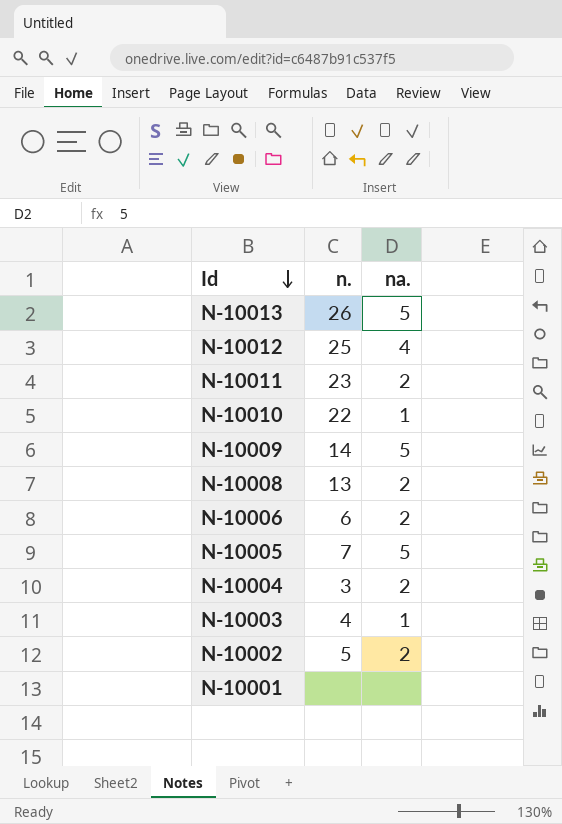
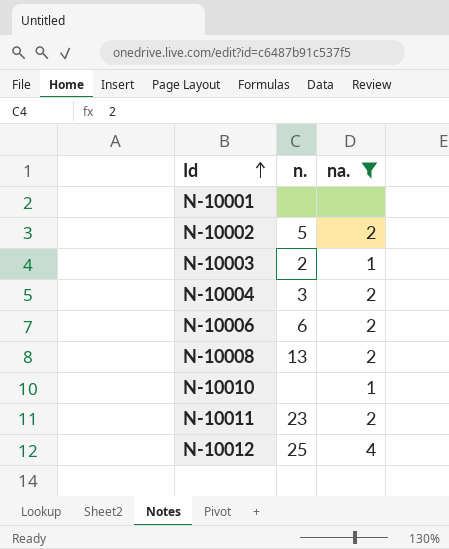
filter: none -> na. != 5
row order: Id descending -> Id ascending
N-10003 | n.: 4 -> 2
N-10010 | n.: 22 -> none

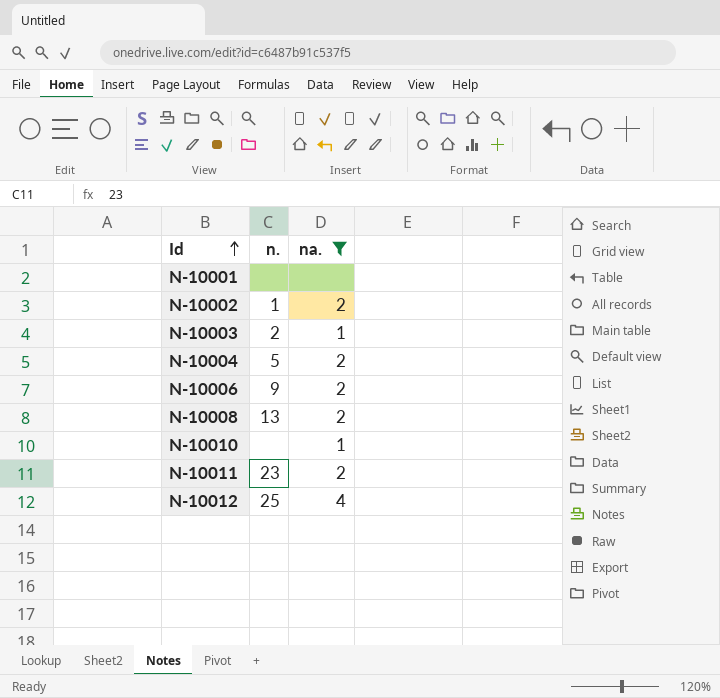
N-10002 | n.: 5 -> 1
N-10004 | n.: 3 -> 5
N-10006 | n.: 6 -> 9

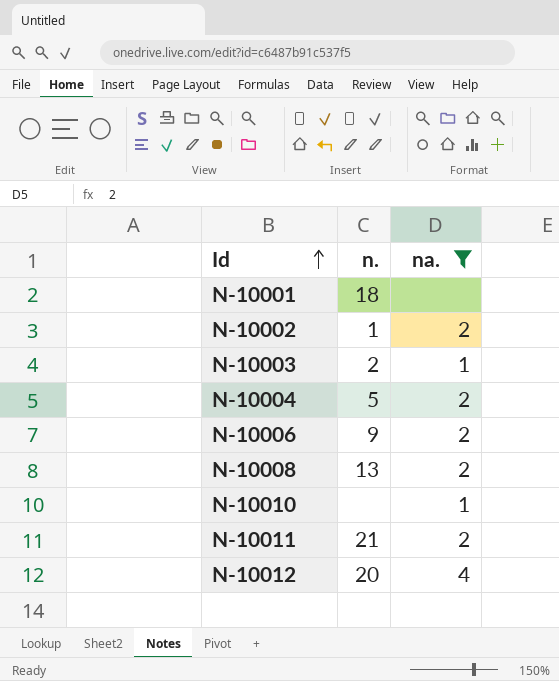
N-10001 | n.: none -> 18
N-10011 | n.: 23 -> 21
N-10012 | n.: 25 -> 20

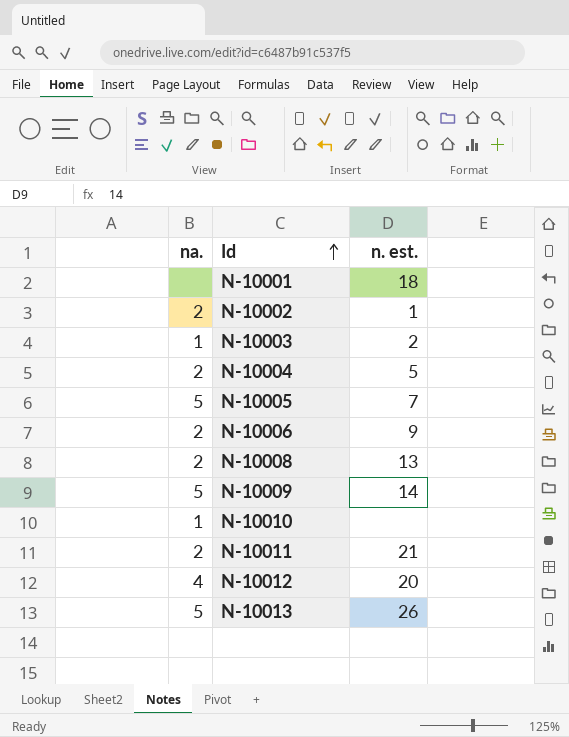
filter: na. != 5 -> none
column na. | position: 3 -> 1
column name: n. -> n. est.

